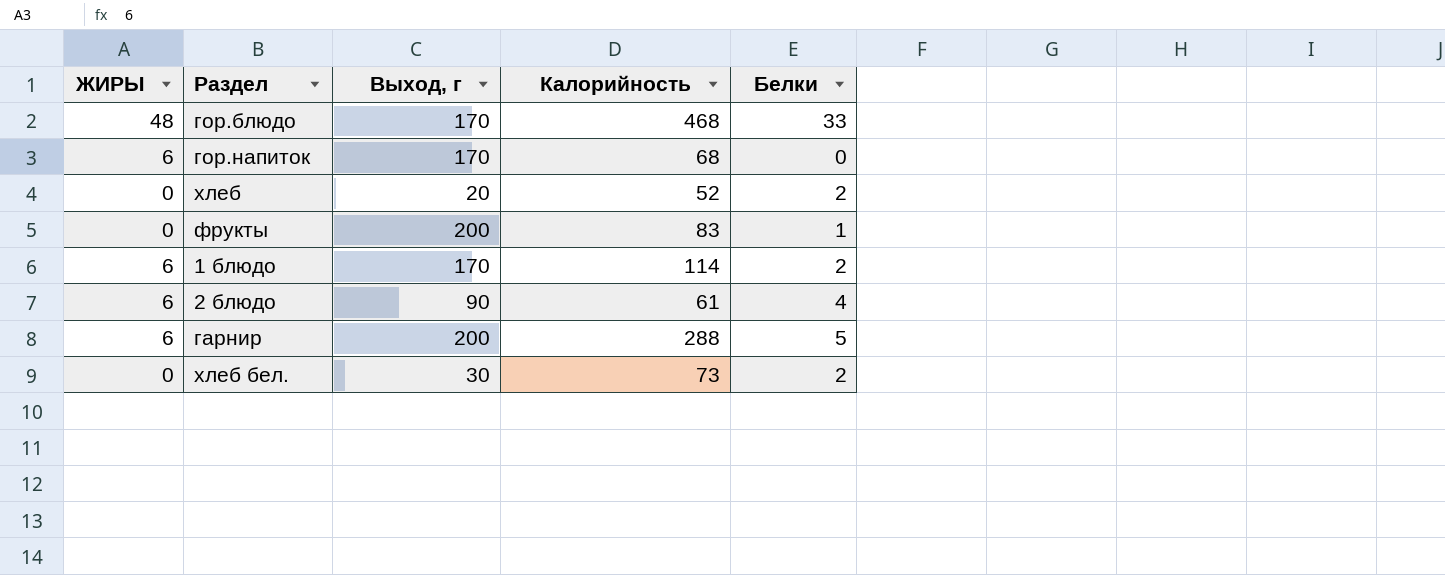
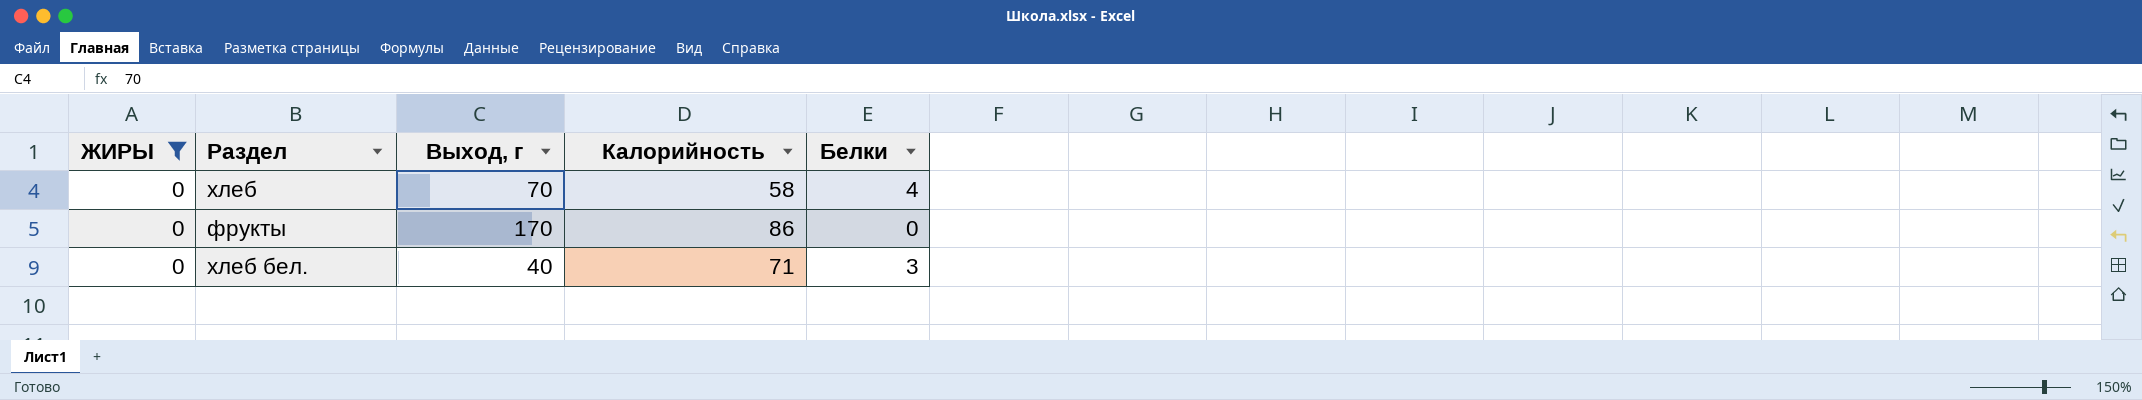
filter: none -> ЖИРЫ = 0
хлеб | Выход, г: 20 -> 70
хлеб | Калорийность: 52 -> 58
хлеб | Белки: 2 -> 4
фрукты | Выход, г: 200 -> 170
фрукты | Калорийность: 83 -> 86
фрукты | Белки: 1 -> 0
хлеб бел. | Выход, г: 30 -> 40
хлеб бел. | Калорийность: 73 -> 71
хлеб бел. | Белки: 2 -> 3

